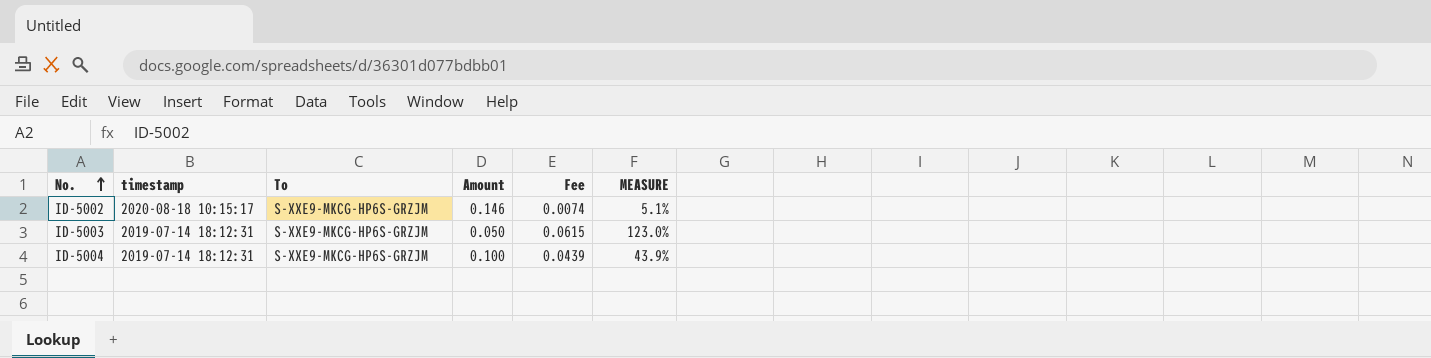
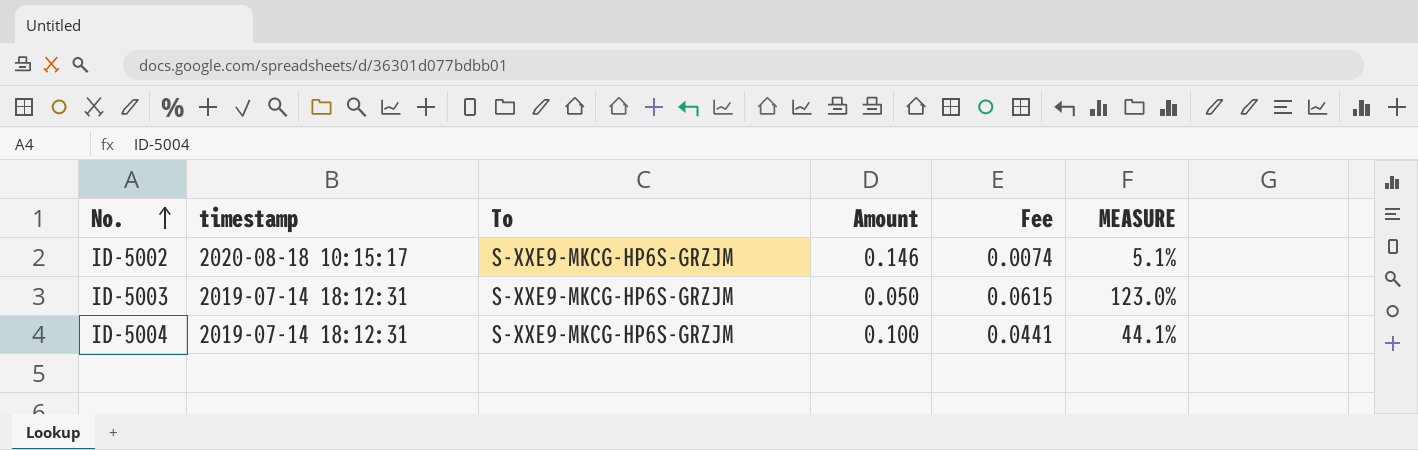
ID-5004 | Fee: 0.0439 -> 0.0441
ID-5004 | MEASURE: 43.9% -> 44.1%

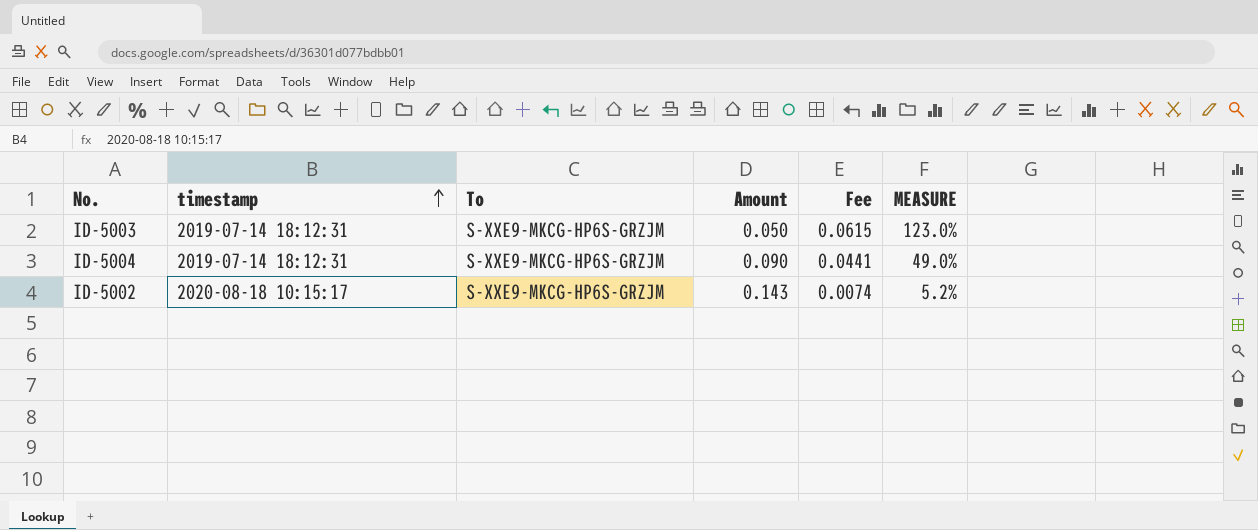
row order: No. ascending -> timestamp ascending
ID-5004 | Amount: 0.100 -> 0.090
ID-5004 | MEASURE: 44.1% -> 49.0%
ID-5002 | Amount: 0.146 -> 0.143
ID-5002 | MEASURE: 5.1% -> 5.2%

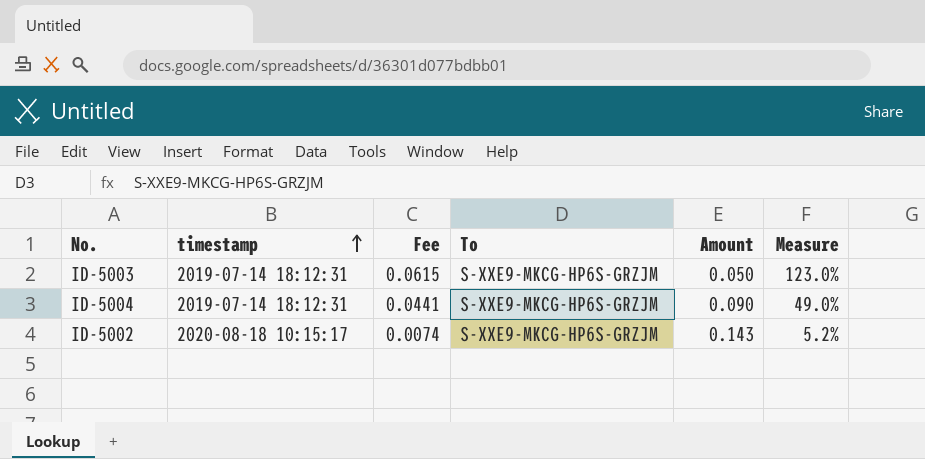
column Fee | position: 5 -> 3
column name: MEASURE -> Measure

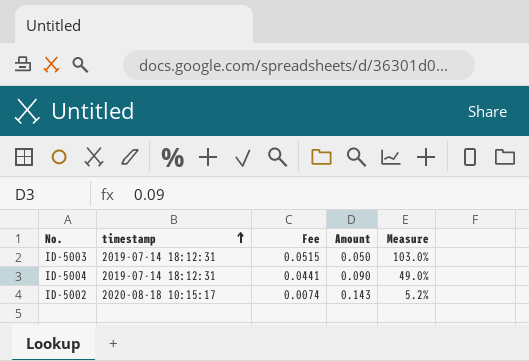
column To | position: 4 -> none
ID-5003 | Fee: 0.0615 -> 0.0515
ID-5003 | Measure: 123.0% -> 103.0%

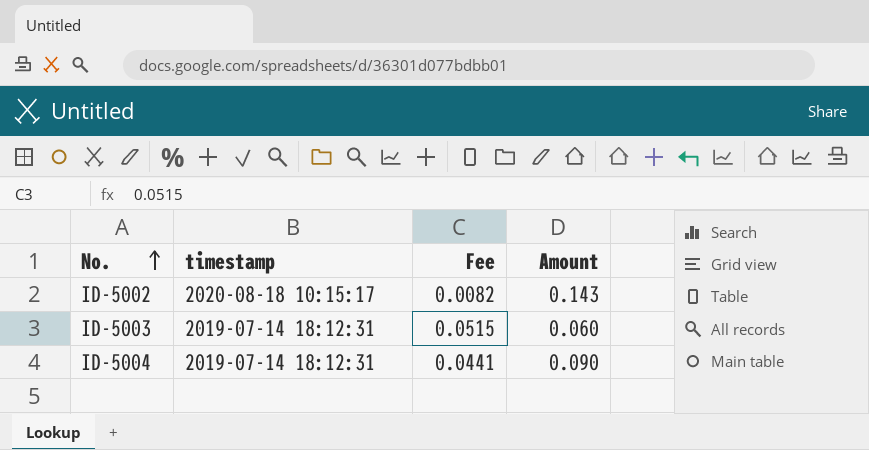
row order: timestamp ascending -> No. ascending
column Measure | formula: [Fee] / [Amount] -> none
ID-5002 | Fee: 0.0074 -> 0.0082
ID-5003 | Amount: 0.050 -> 0.060

